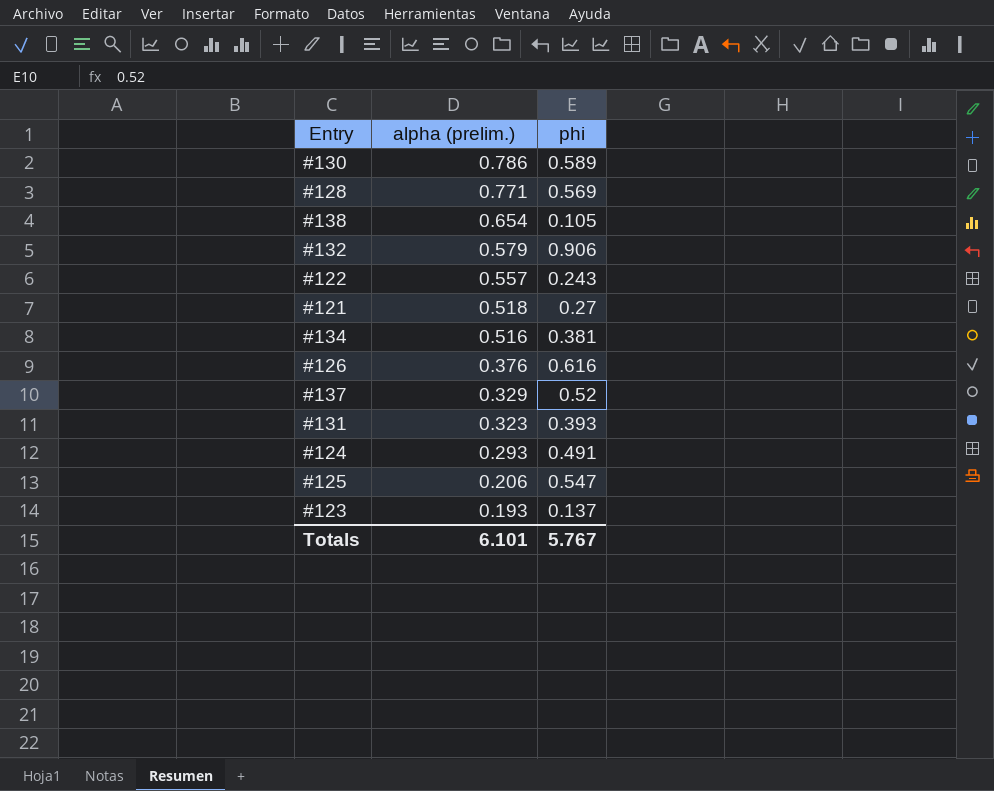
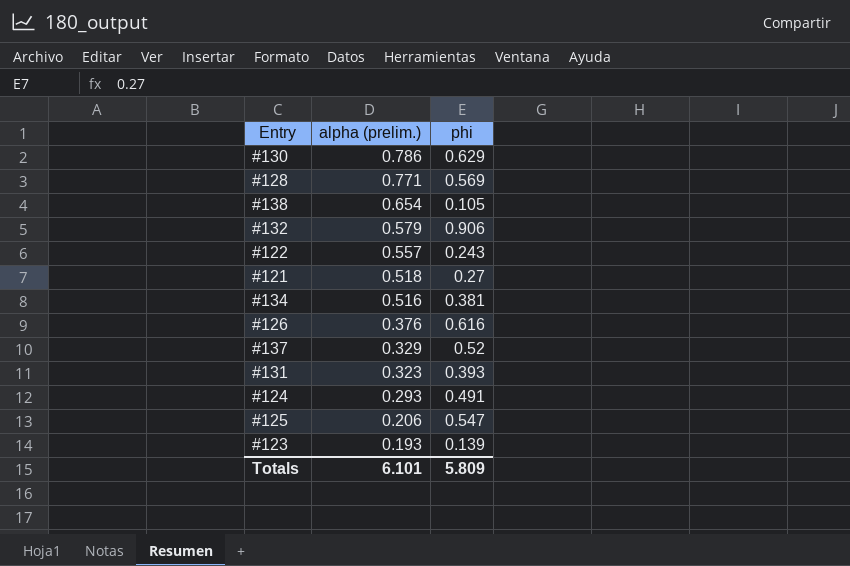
#130 | phi: 0.589 -> 0.629
#123 | phi: 0.137 -> 0.139
Totals | phi: 5.767 -> 5.809

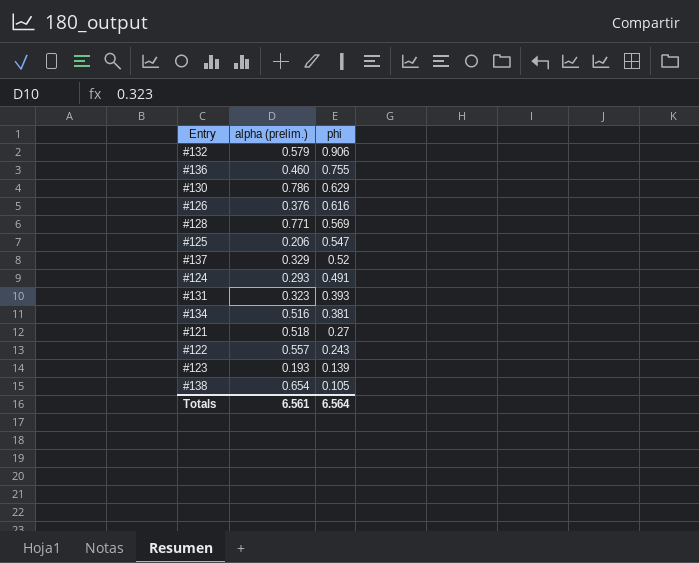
row order: alpha (prelim.) descending -> phi descending
row #136: none -> 0.460 | 0.755
Totals | alpha (prelim.): 6.101 -> 6.561
Totals | phi: 5.809 -> 6.564

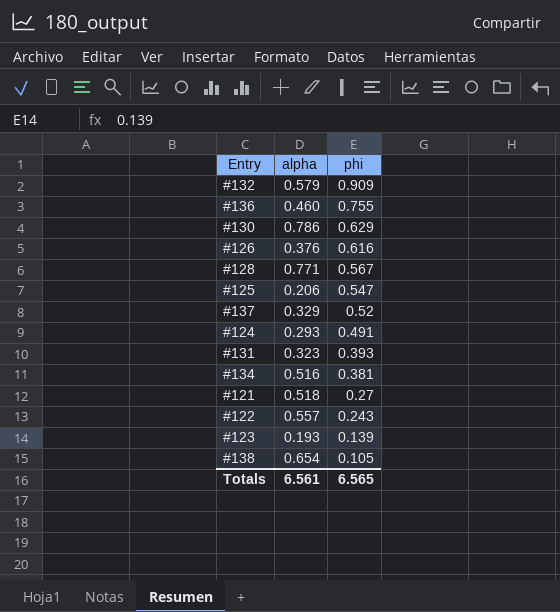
column name: alpha (prelim.) -> alpha
#132 | phi: 0.906 -> 0.909
#128 | phi: 0.569 -> 0.567
Totals | phi: 6.564 -> 6.565

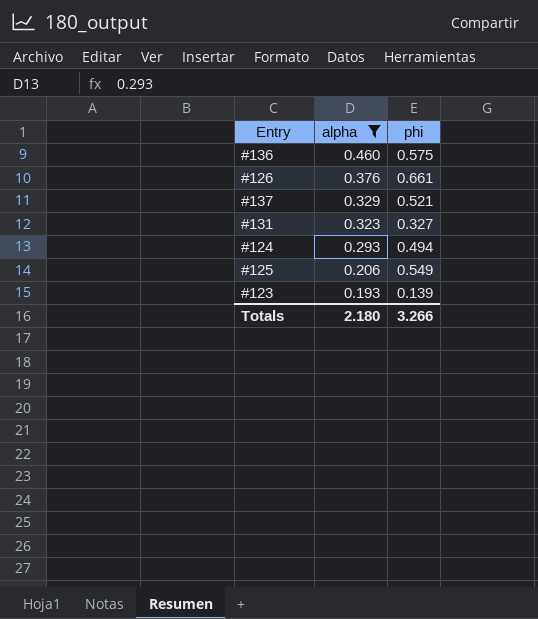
filter: none -> alpha <= 0.460
row order: phi descending -> alpha descending
#136 | phi: 0.755 -> 0.575
#126 | phi: 0.616 -> 0.661
#137 | phi: 0.52 -> 0.521
#131 | phi: 0.393 -> 0.327
#124 | phi: 0.491 -> 0.494
#125 | phi: 0.547 -> 0.549
Totals | alpha: 6.561 -> 2.180
Totals | phi: 6.565 -> 3.266

